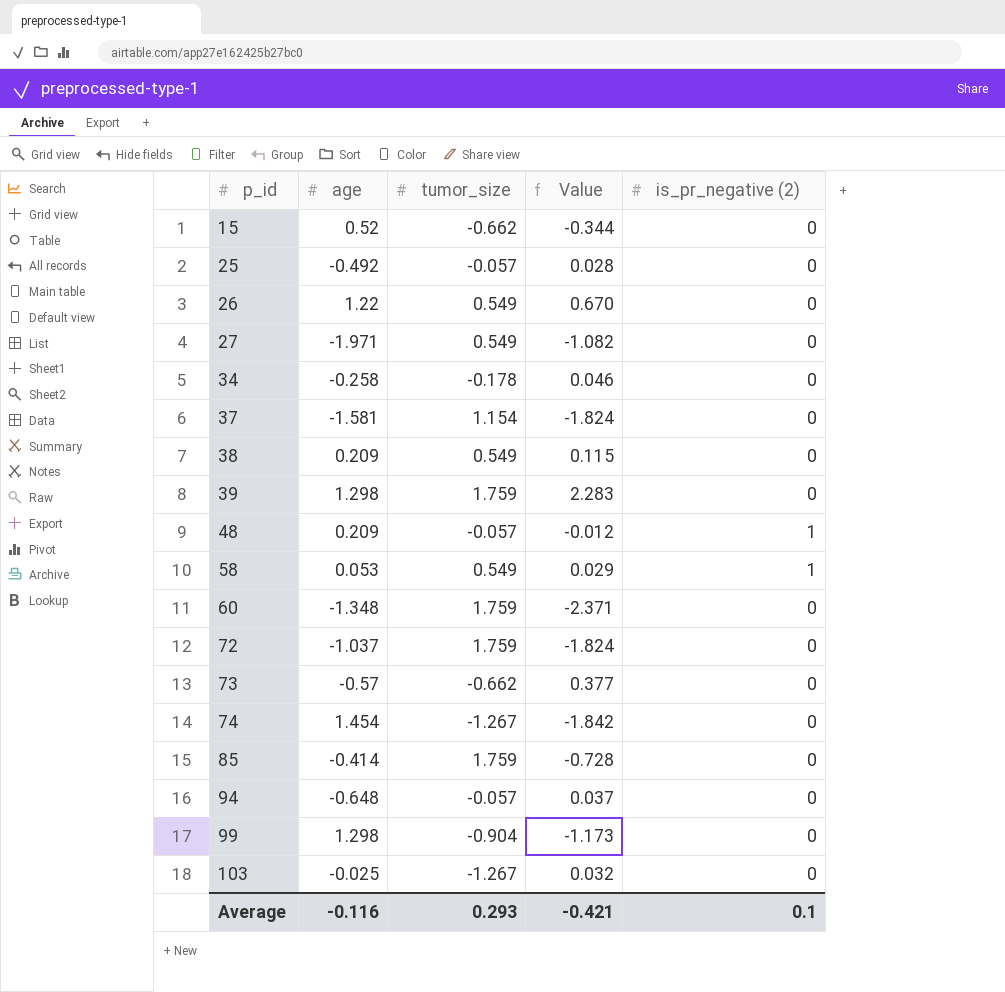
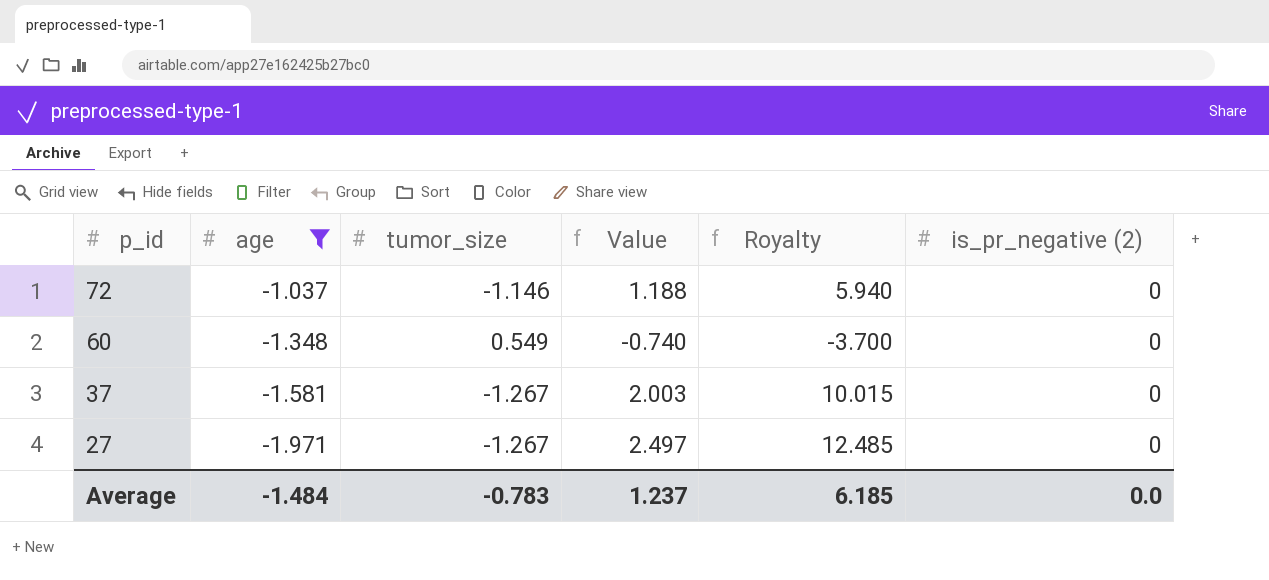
filter: none -> age <= -1.037
row order: p_id ascending -> p_id descending
column Royalty | formula: none -> [Value] * 5
72 | tumor_size: 1.759 -> -1.146
72 | Value: -1.824 -> 1.188
60 | tumor_size: 1.759 -> 0.549
60 | Value: -2.371 -> -0.740
37 | tumor_size: 1.154 -> -1.267
37 | Value: -1.824 -> 2.003
27 | tumor_size: 0.549 -> -1.267
27 | Value: -1.082 -> 2.497
Average | age: -0.116 -> -1.484
Average | tumor_size: 0.293 -> -0.783
Average | Value: -0.421 -> 1.237
Average | is_pr_negative (2): 0.1 -> 0.0

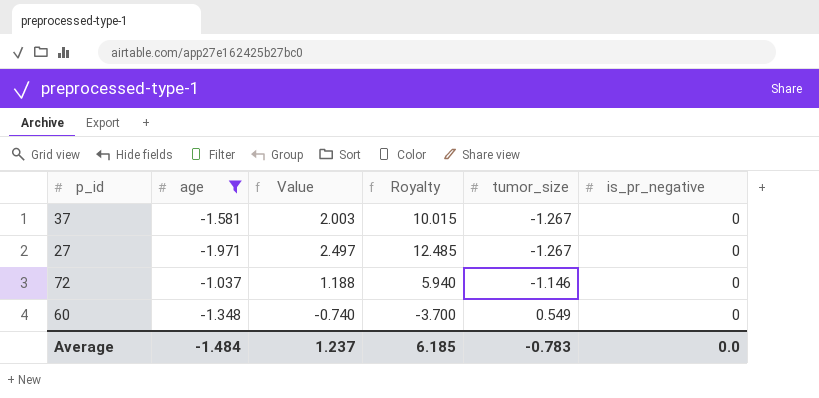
row order: p_id descending -> tumor_size ascending
column tumor_size | position: 3 -> 5
column name: is_pr_negative (2) -> is_pr_negative

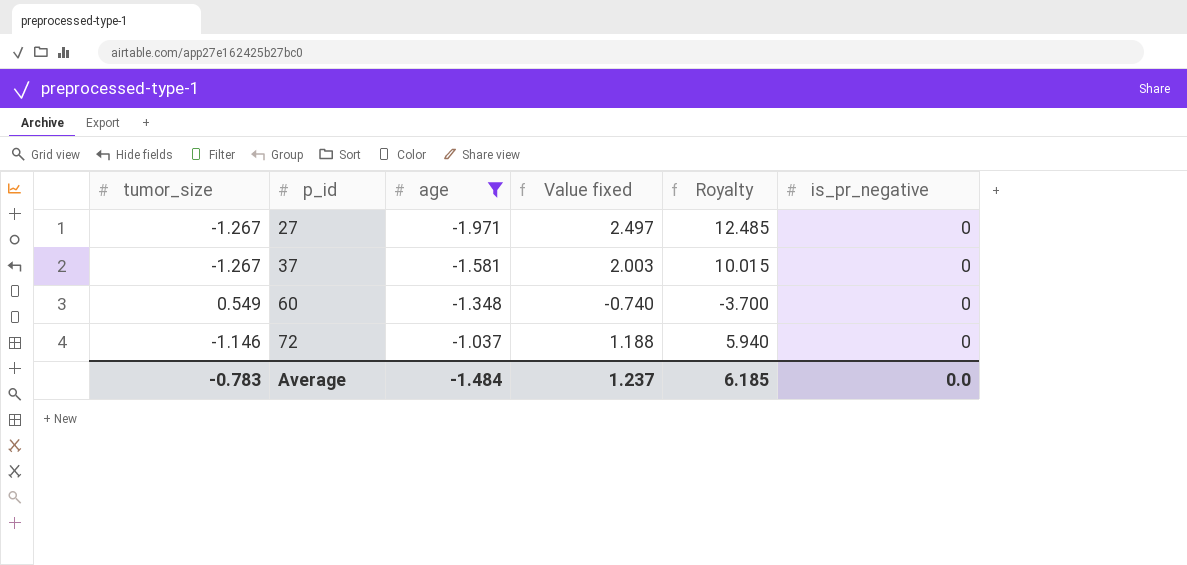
row order: tumor_size ascending -> p_id ascending
column tumor_size | position: 5 -> 1
column name: Value -> Value fixed

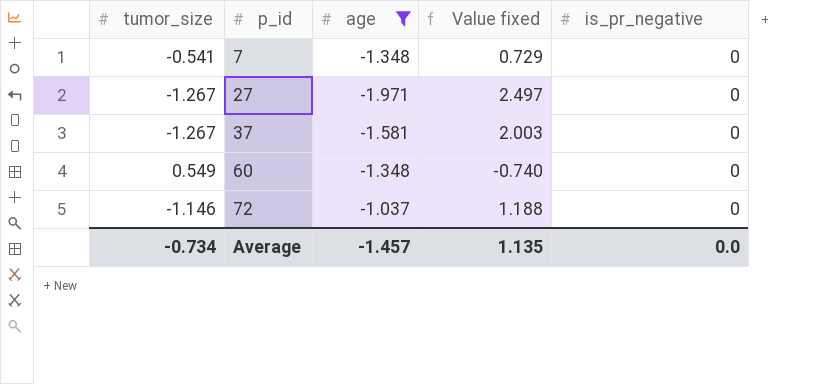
column Royalty | formula: [Value fixed] * 5 -> none
row 7: none -> -0.541 | -1.348 | 0.729 | 0
Average | tumor_size: -0.783 -> -0.734
Average | age: -1.484 -> -1.457
Average | Value fixed: 1.237 -> 1.135

